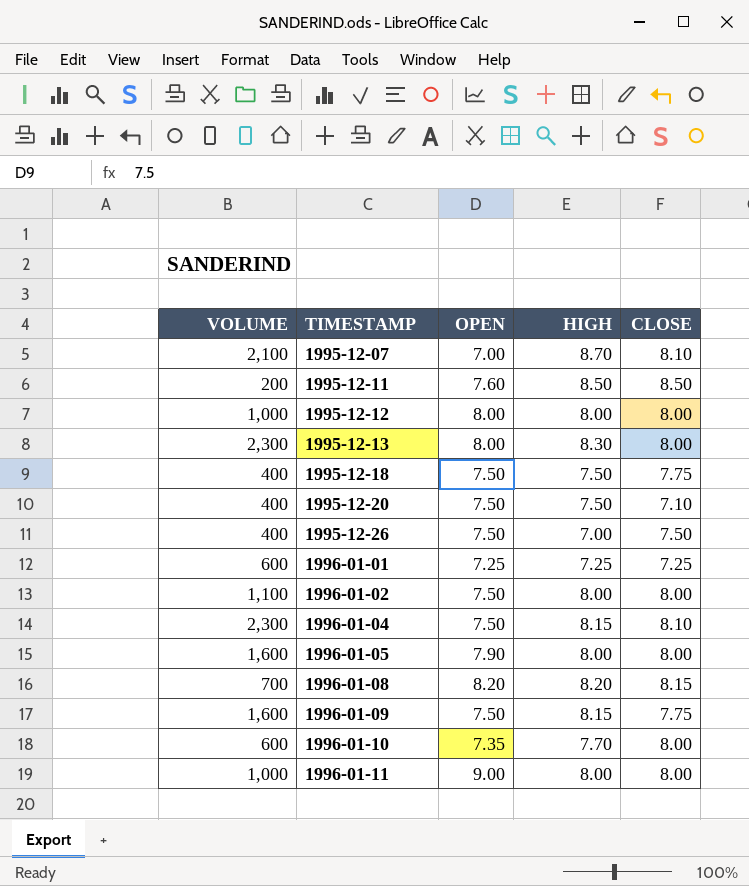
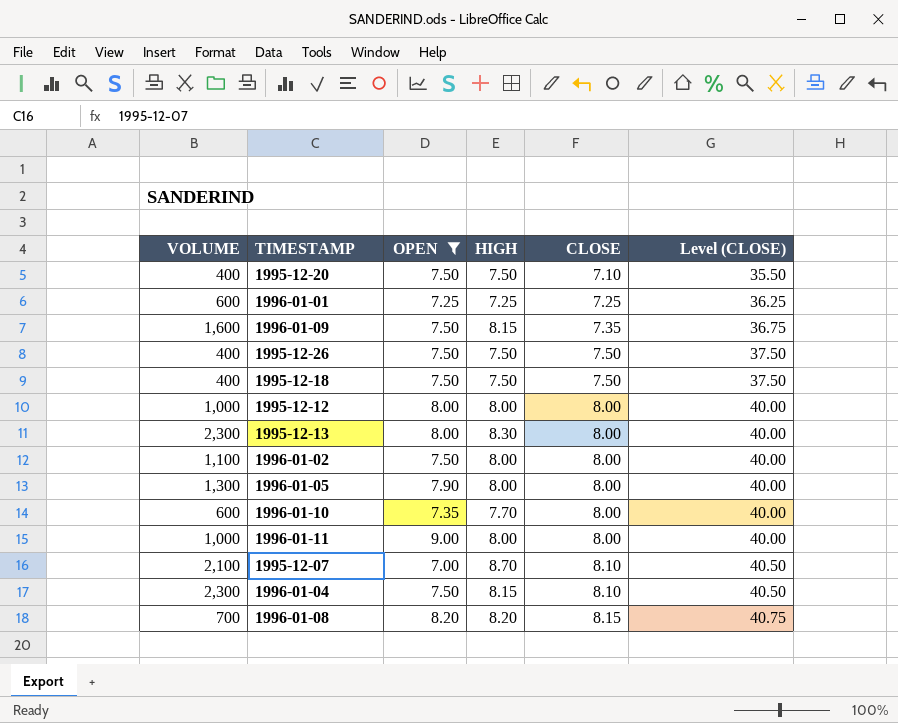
filter: none -> OPEN != 7.60
row order: TIMESTAMP ascending -> CLOSE ascending
column Level (CLOSE) | formula: none -> [CLOSE] * 5
1996-01-09 | CLOSE: 7.75 -> 7.35
1995-12-26 | HIGH: 7.00 -> 7.50
1995-12-18 | CLOSE: 7.75 -> 7.50
1996-01-05 | VOLUME: 1,600 -> 1,300

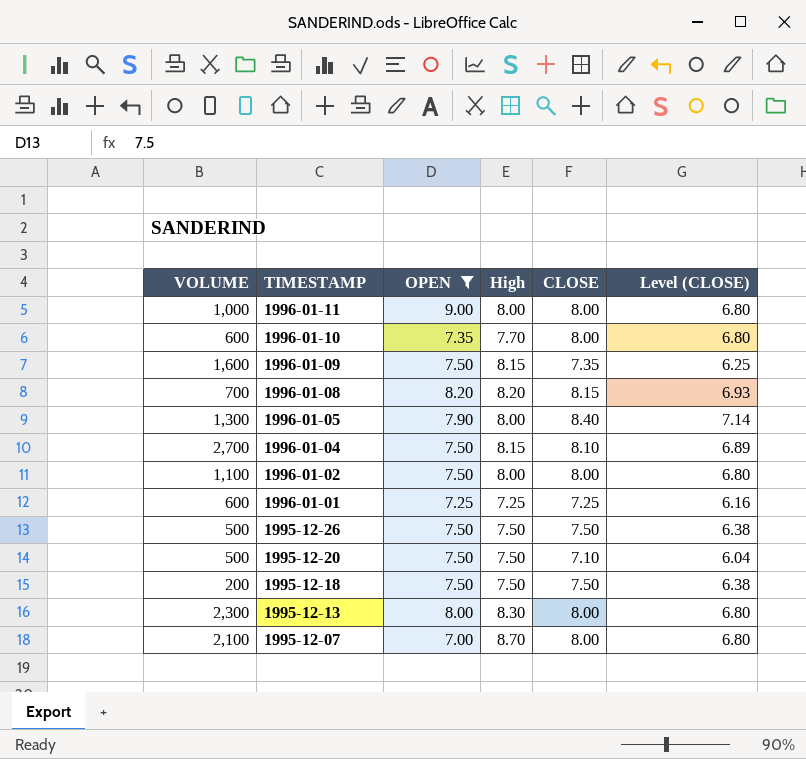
row order: CLOSE ascending -> TIMESTAMP descending
column name: HIGH -> High
column Level (CLOSE) | formula: [CLOSE] * 5 -> [CLOSE] * 0.85
row 1995-12-12: 1,000 | 8.00 | 8.00 | 8.00 | 40.00 -> none
1996-01-05 | CLOSE: 8.00 -> 8.40
1996-01-04 | VOLUME: 2,300 -> 2,700
1995-12-26 | VOLUME: 400 -> 500
1995-12-20 | VOLUME: 400 -> 500
1995-12-18 | VOLUME: 400 -> 200
1995-12-07 | CLOSE: 8.10 -> 8.00

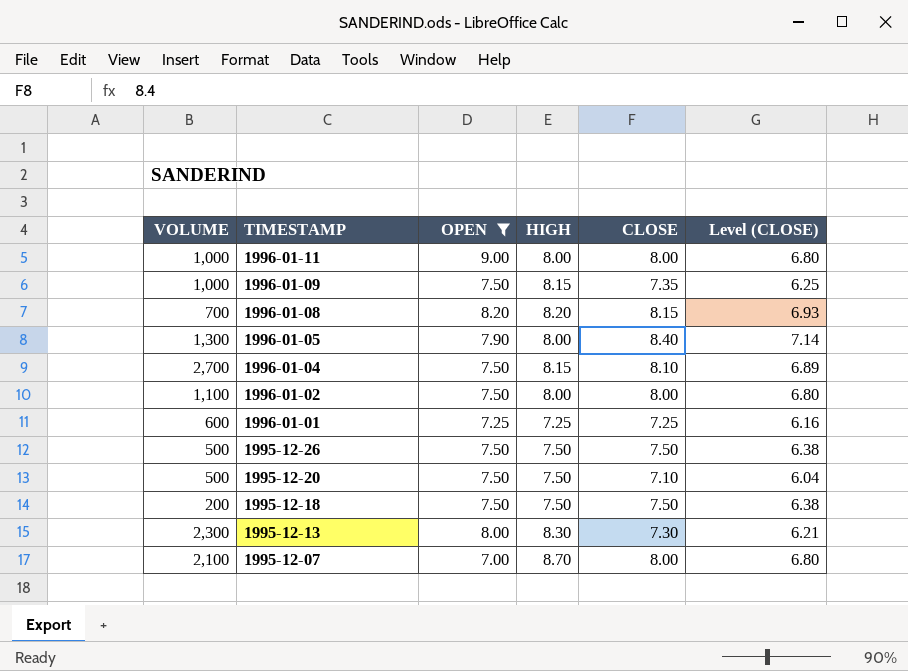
column name: High -> HIGH
row 1996-01-10: 600 | 7.35 | 7.70 | 8.00 | 6.80 -> none
1996-01-09 | VOLUME: 1,600 -> 1,000
1995-12-13 | CLOSE: 8.00 -> 7.30
1995-12-13 | Level (CLOSE): 6.80 -> 6.21

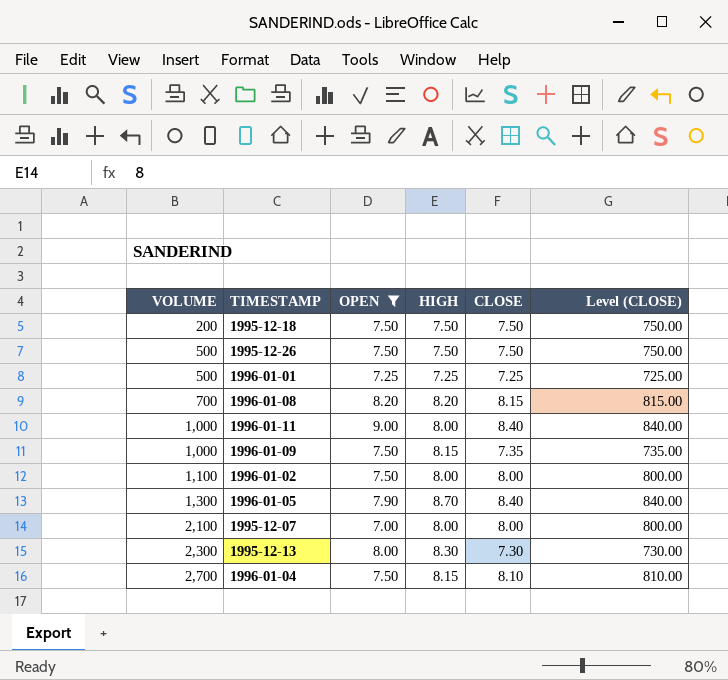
row order: TIMESTAMP descending -> VOLUME ascending
column Level (CLOSE) | formula: [CLOSE] * 0.85 -> [CLOSE] * 100
row 1995-12-20: 500 | 7.50 | 7.50 | 7.10 | 6.04 -> none
1996-01-01 | VOLUME: 600 -> 500
1996-01-11 | CLOSE: 8.00 -> 8.40
1996-01-05 | HIGH: 8.00 -> 8.70
1995-12-07 | HIGH: 8.70 -> 8.00

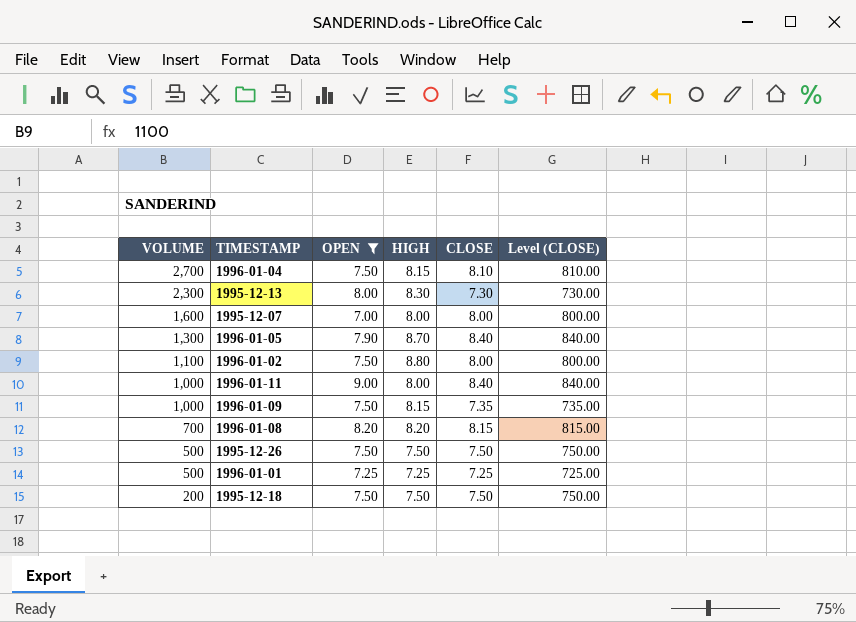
row order: VOLUME ascending -> VOLUME descending
1995-12-07 | VOLUME: 2,100 -> 1,600
1996-01-02 | HIGH: 8.00 -> 8.80

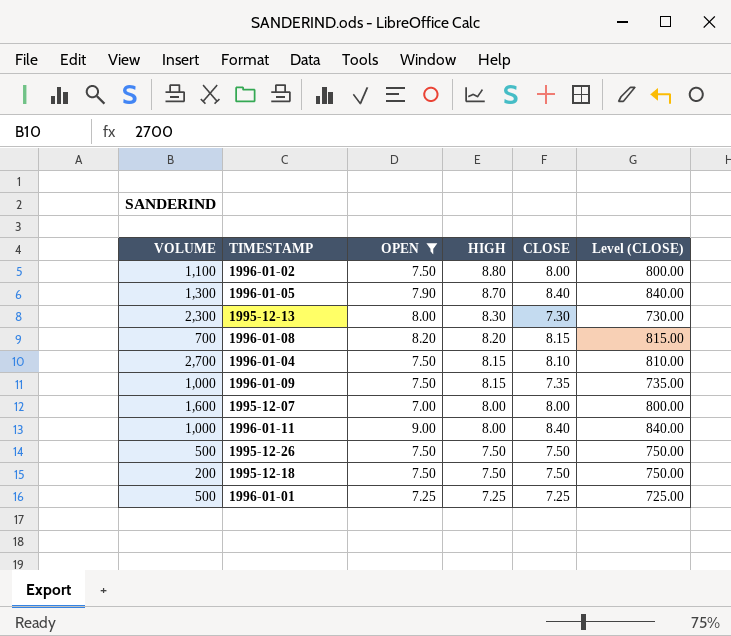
row order: VOLUME descending -> HIGH descending

